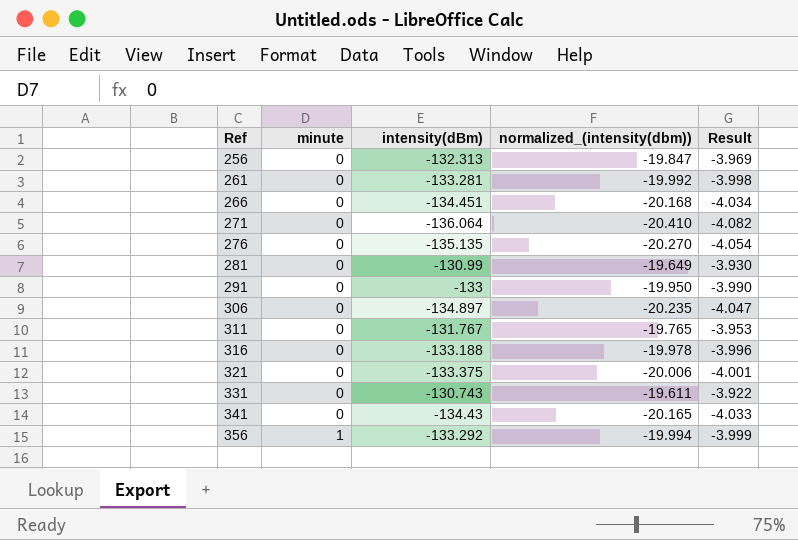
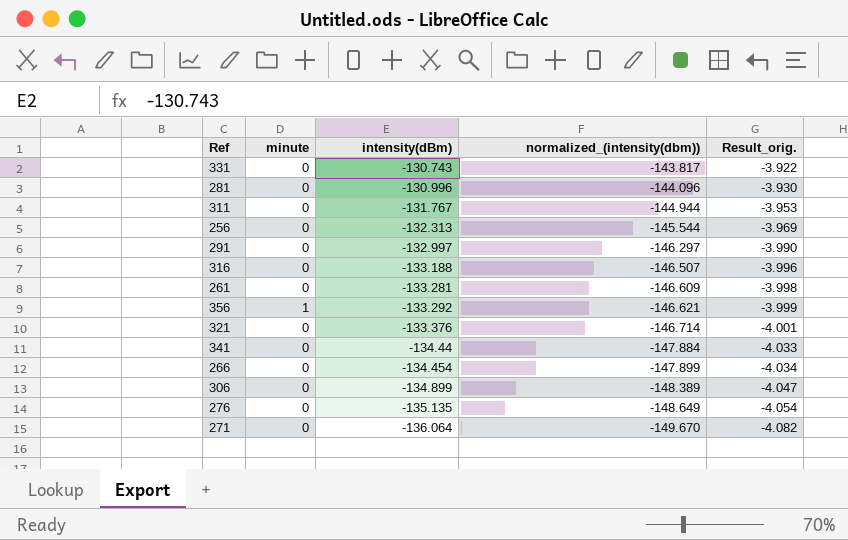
row order: Ref ascending -> intensity(dBm) descending
column normalized_(intensity(dbm)) | formula: [intensity(dBm)] * 0.15 -> [intensity(dBm)] * 1.1
column name: Result -> Result_orig.
281 | intensity(dBm): -130.99 -> -130.996
291 | intensity(dBm): -133 -> -132.997
321 | intensity(dBm): -133.375 -> -133.376
341 | intensity(dBm): -134.43 -> -134.44
266 | intensity(dBm): -134.451 -> -134.454
306 | intensity(dBm): -134.897 -> -134.899

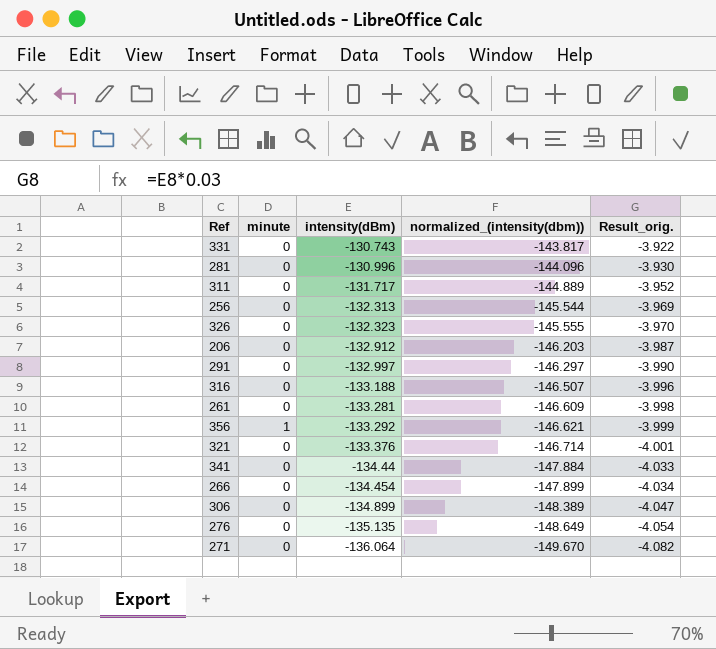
311 | intensity(dBm): -131.767 -> -131.717
311 | normalized_(intensity(dbm)): -144.944 -> -144.889
311 | Result_orig.: -3.953 -> -3.952
row 326: none -> 0 | -132.323 | -145.555 | -3.970
row 206: none -> 0 | -132.912 | -146.203 | -3.987

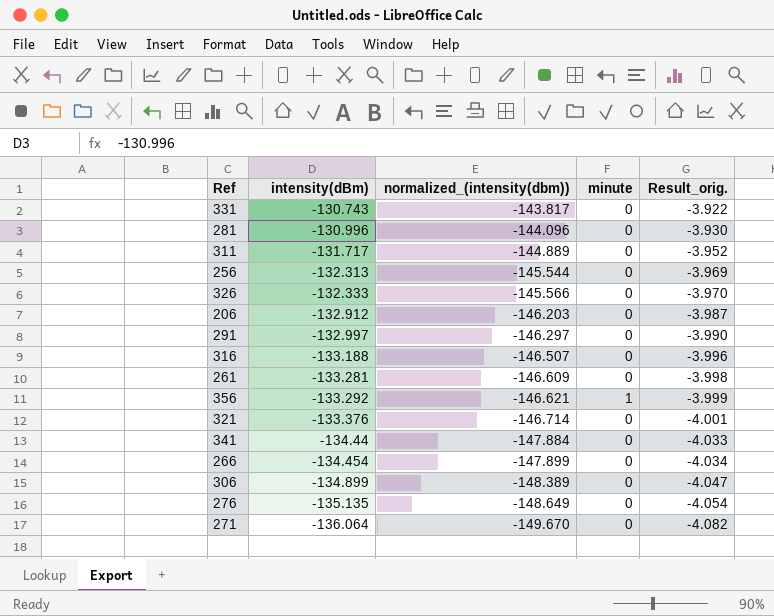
column minute | position: 2 -> 4
326 | intensity(dBm): -132.323 -> -132.333
326 | normalized_(intensity(dbm)): -145.555 -> -145.566

